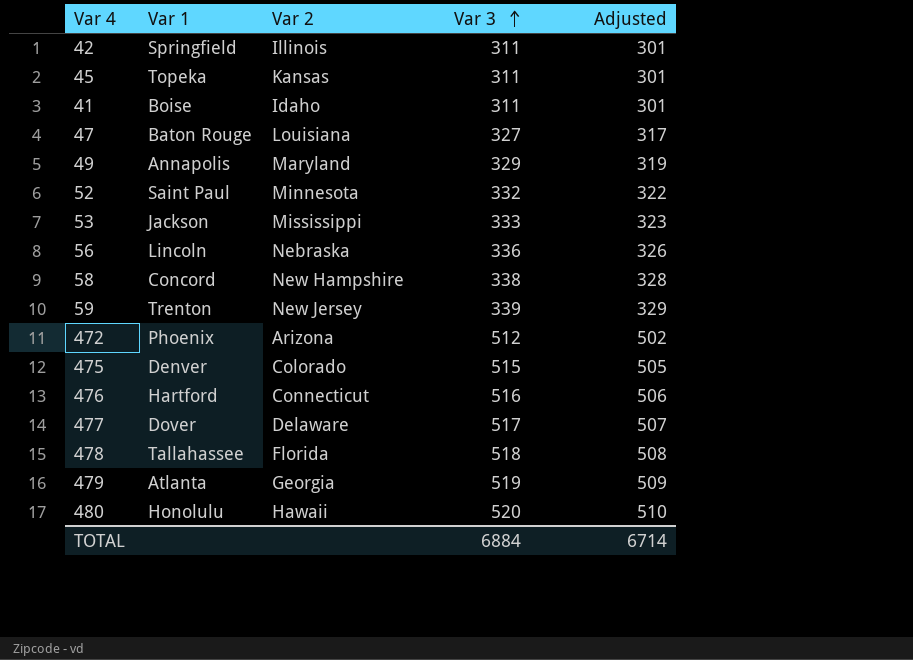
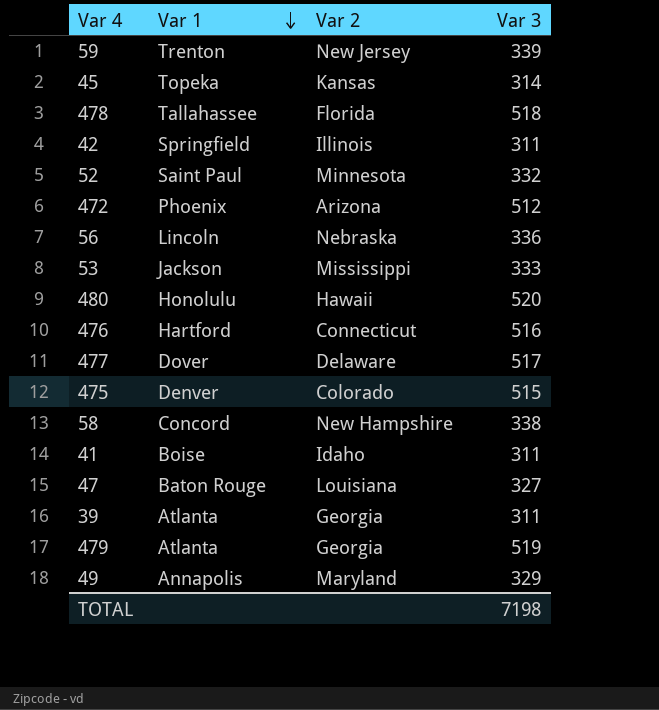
row order: Var 3 ascending -> Var 1 descending
column Adjusted | formula: [Var 3] - 10 -> none
45 | Var 3: 311 -> 314
row 39: none -> Atlanta | Georgia | 311
TOTAL | Var 3: 6884 -> 7198

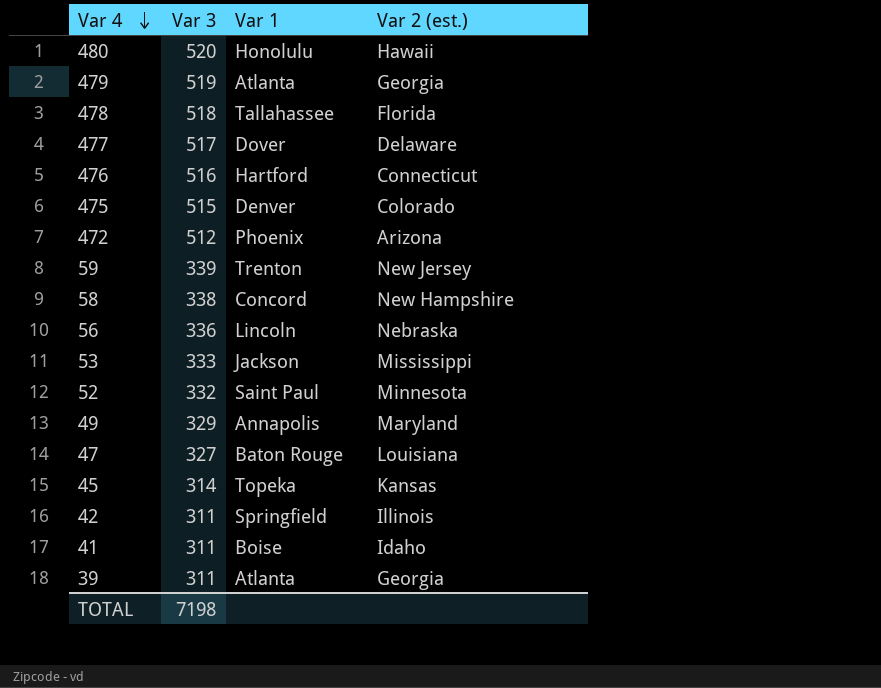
row order: Var 1 descending -> Var 4 descending
column Var 3 | position: 4 -> 2
column name: Var 2 -> Var 2 (est.)

